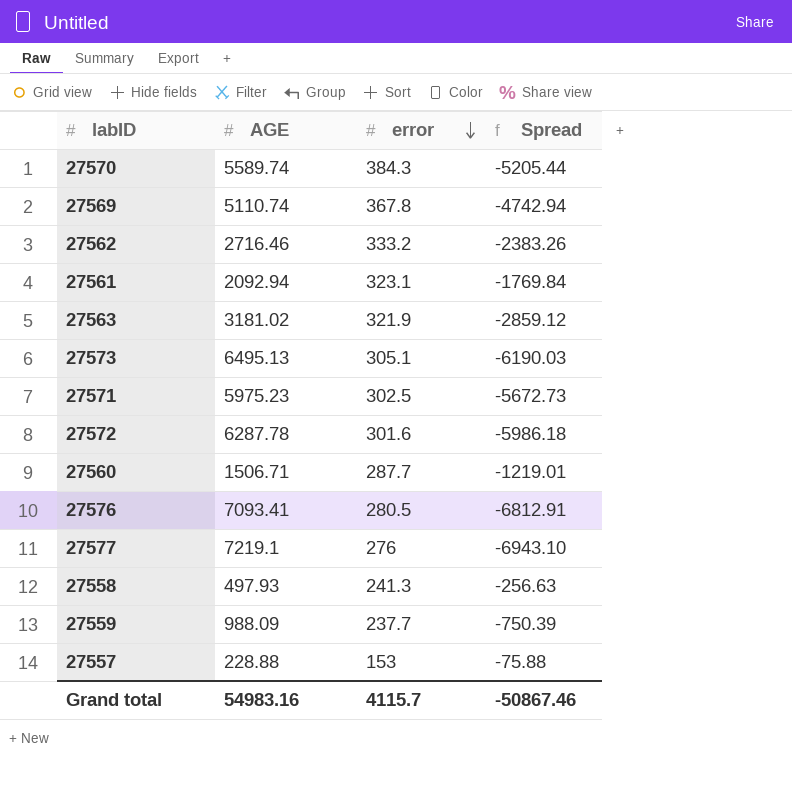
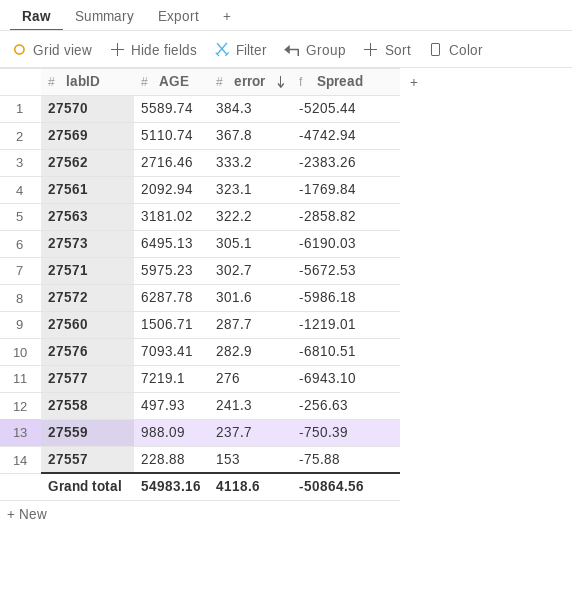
27563 | error: 321.9 -> 322.2
27563 | Spread: -2859.12 -> -2858.82
27571 | error: 302.5 -> 302.7
27571 | Spread: -5672.73 -> -5672.53
27576 | error: 280.5 -> 282.9
27576 | Spread: -6812.91 -> -6810.51
Grand total | error: 4115.7 -> 4118.6
Grand total | Spread: -50867.46 -> -50864.56

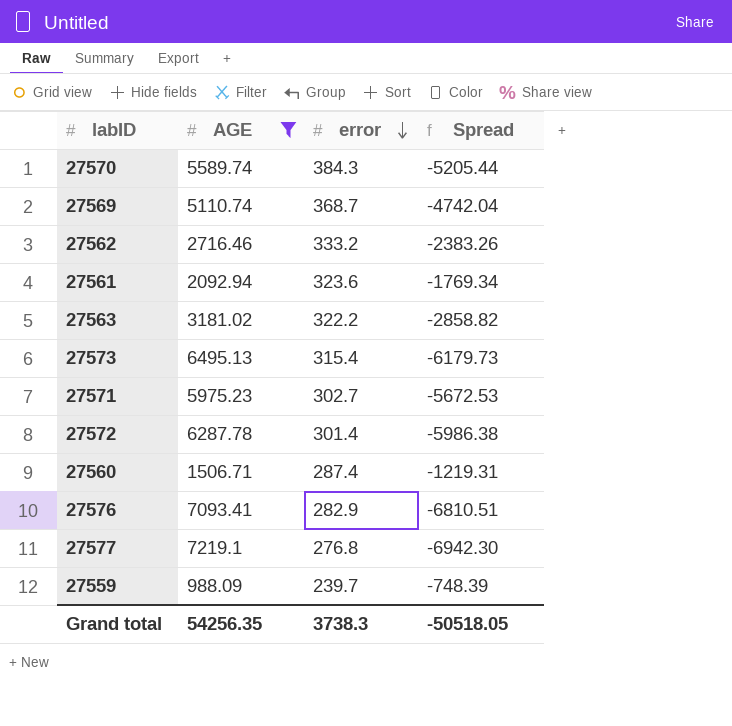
filter: none -> AGE >= 988.09
27569 | error: 367.8 -> 368.7
27569 | Spread: -4742.94 -> -4742.04
27561 | error: 323.1 -> 323.6
27561 | Spread: -1769.84 -> -1769.34
27573 | error: 305.1 -> 315.4
27573 | Spread: -6190.03 -> -6179.73
27572 | error: 301.6 -> 301.4
27572 | Spread: -5986.18 -> -5986.38
27560 | error: 287.7 -> 287.4
27560 | Spread: -1219.01 -> -1219.31
27577 | error: 276 -> 276.8
27577 | Spread: -6943.10 -> -6942.30
27559 | error: 237.7 -> 239.7
27559 | Spread: -750.39 -> -748.39
Grand total | AGE: 54983.16 -> 54256.35
Grand total | error: 4118.6 -> 3738.3
Grand total | Spread: -50864.56 -> -50518.05

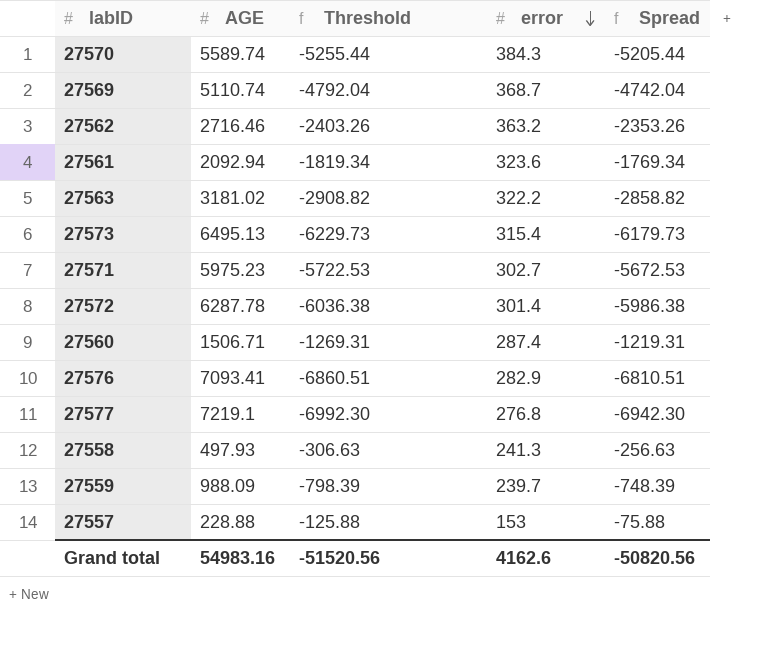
filter: AGE >= 988.09 -> none
column Threshold | formula: none -> [Spread] - 50
27562 | error: 333.2 -> 363.2
27562 | Spread: -2383.26 -> -2353.26
Grand total | AGE: 54256.35 -> 54983.16
Grand total | error: 3738.3 -> 4162.6
Grand total | Spread: -50518.05 -> -50820.56

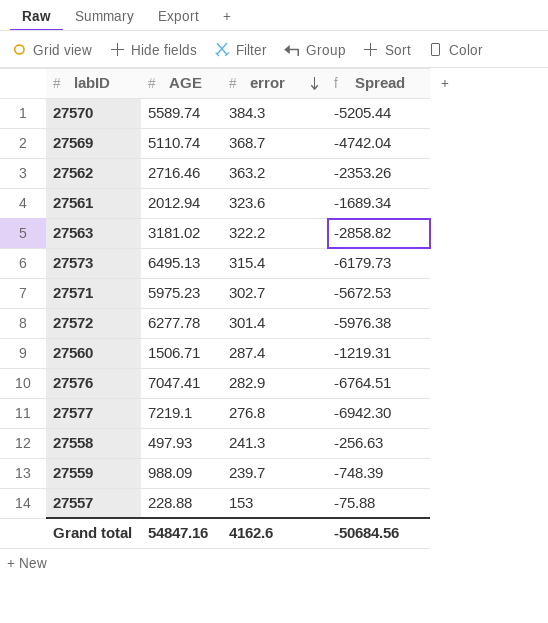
column Threshold | formula: [Spread] - 50 -> none
27561 | AGE: 2092.94 -> 2012.94
27561 | Spread: -1769.34 -> -1689.34
27572 | AGE: 6287.78 -> 6277.78
27572 | Spread: -5986.38 -> -5976.38
27576 | AGE: 7093.41 -> 7047.41
27576 | Spread: -6810.51 -> -6764.51
Grand total | AGE: 54983.16 -> 54847.16
Grand total | Spread: -50820.56 -> -50684.56

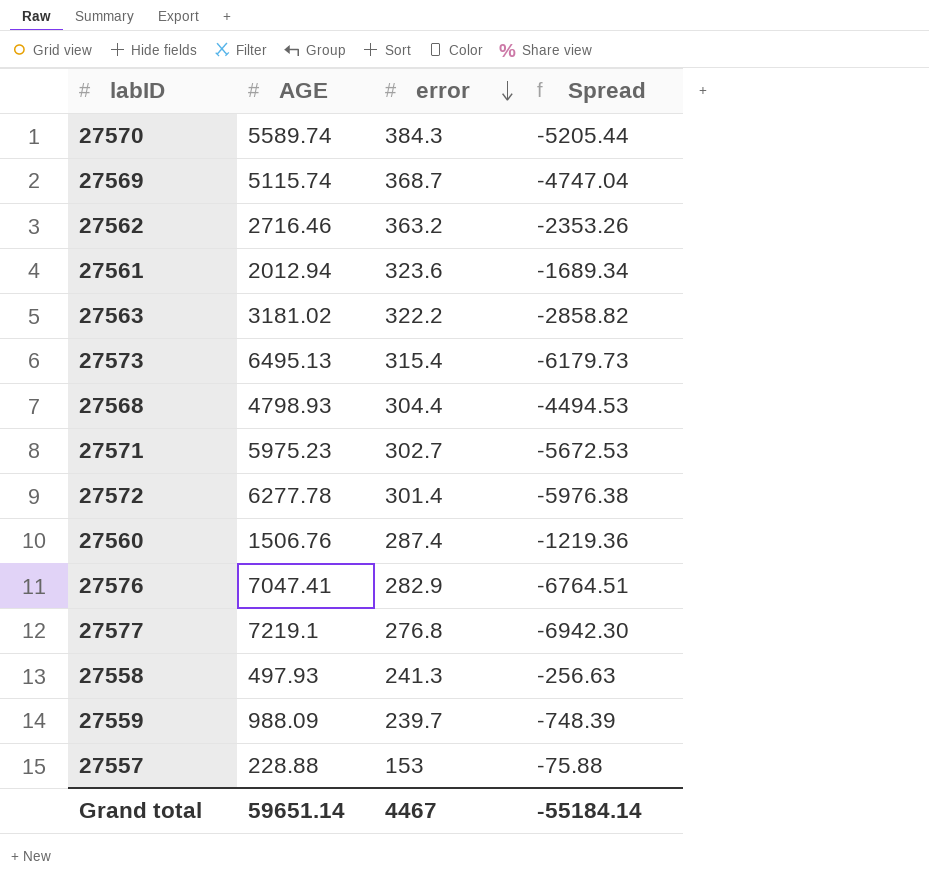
27569 | AGE: 5110.74 -> 5115.74
27569 | Spread: -4742.04 -> -4747.04
row 27568: none -> 4798.93 | 304.4 | -4494.53
27560 | AGE: 1506.71 -> 1506.76
27560 | Spread: -1219.31 -> -1219.36
Grand total | AGE: 54847.16 -> 59651.14
Grand total | error: 4162.6 -> 4467
Grand total | Spread: -50684.56 -> -55184.14

